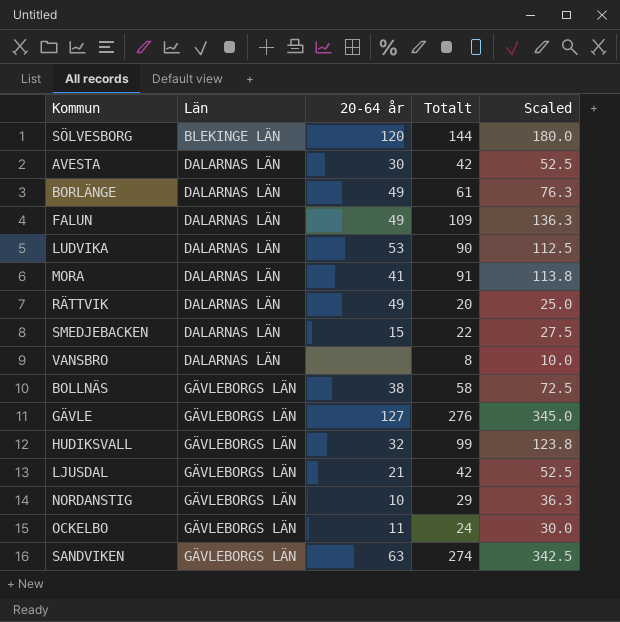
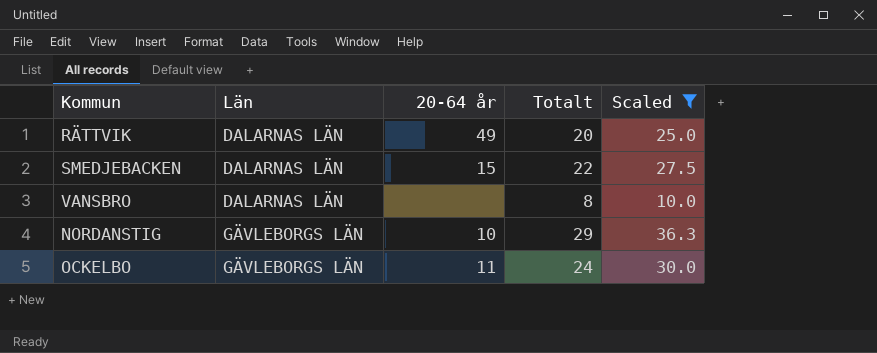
filter: none -> Scaled <= 36.3

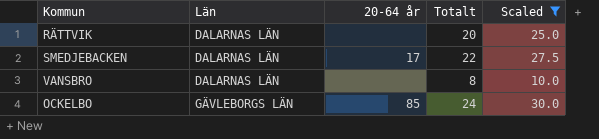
row NORDANSTIG: GÄVLEBORGS LÄN | 10 | 29 | 36.3 -> none
RÄTTVIK | 20-64 år: 49 -> none
SMEDJEBACKEN | 20-64 år: 15 -> 17
OCKELBO | 20-64 år: 11 -> 85

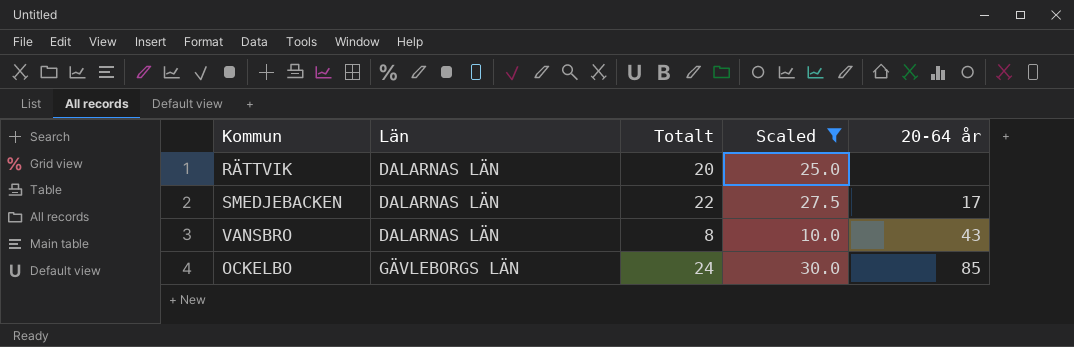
column 20-64 år | position: 3 -> 5
VANSBRO | 20-64 år: none -> 43

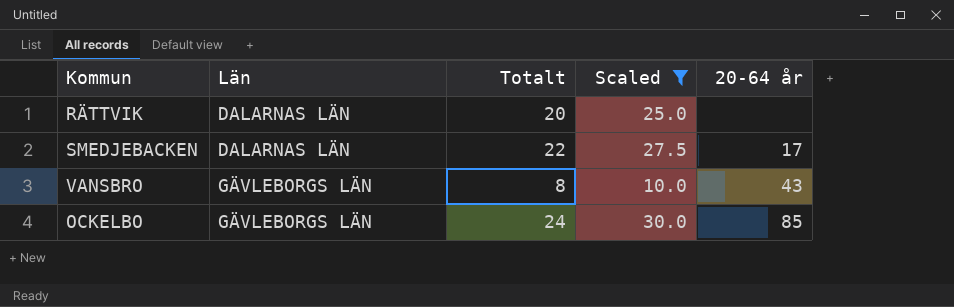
VANSBRO | Län: DALARNAS LÄN -> GÄVLEBORGS LÄN

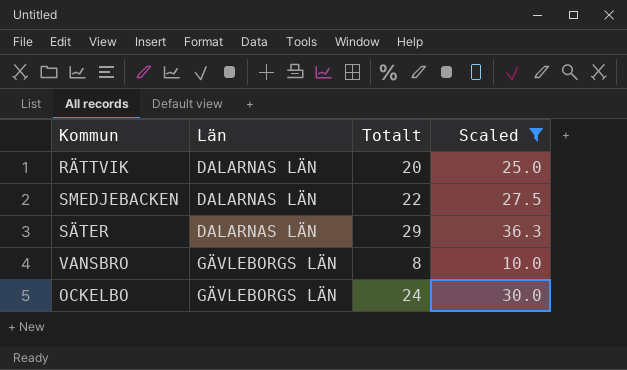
column 20-64 år | position: 5 -> none
row SÄTER: none -> DALARNAS LÄN | 29 | 36.3

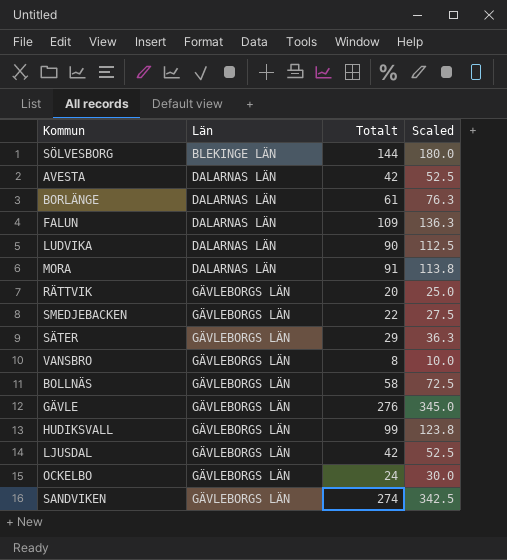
filter: Scaled <= 36.3 -> none
RÄTTVIK | Län: DALARNAS LÄN -> GÄVLEBORGS LÄN
SMEDJEBACKEN | Län: DALARNAS LÄN -> GÄVLEBORGS LÄN
SÄTER | Län: DALARNAS LÄN -> GÄVLEBORGS LÄN

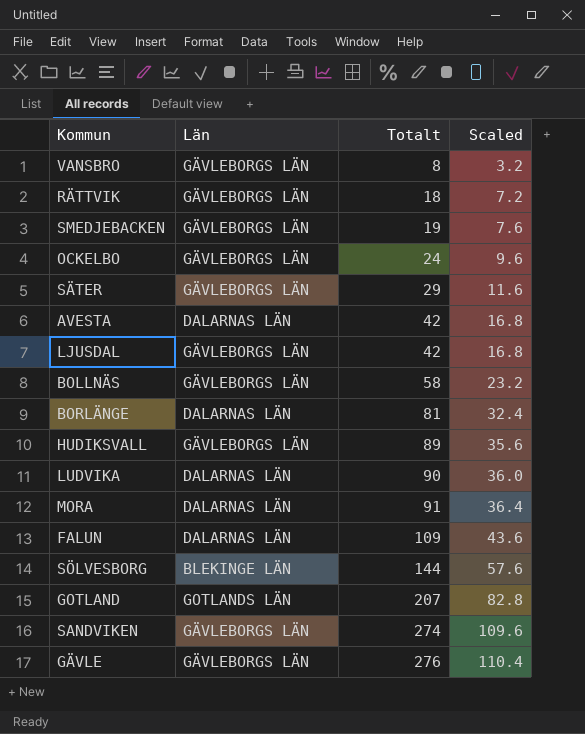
row order: Län ascending -> Totalt ascending
column Scaled | formula: [Totalt] * 1.25 -> [Totalt] * 0.4
RÄTTVIK | Totalt: 20 -> 18
SMEDJEBACKEN | Totalt: 22 -> 19
BORLÄNGE | Totalt: 61 -> 81
HUDIKSVALL | Totalt: 99 -> 89
row GOTLAND: none -> GOTLANDS LÄN | 207 | 82.8

